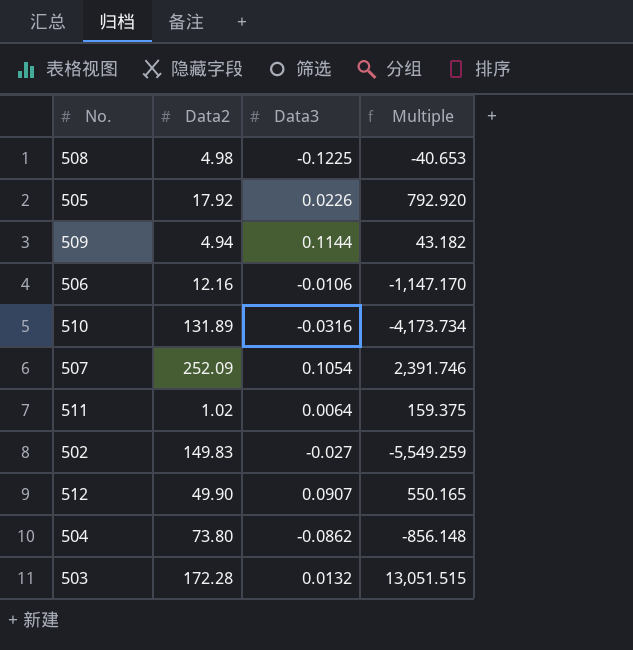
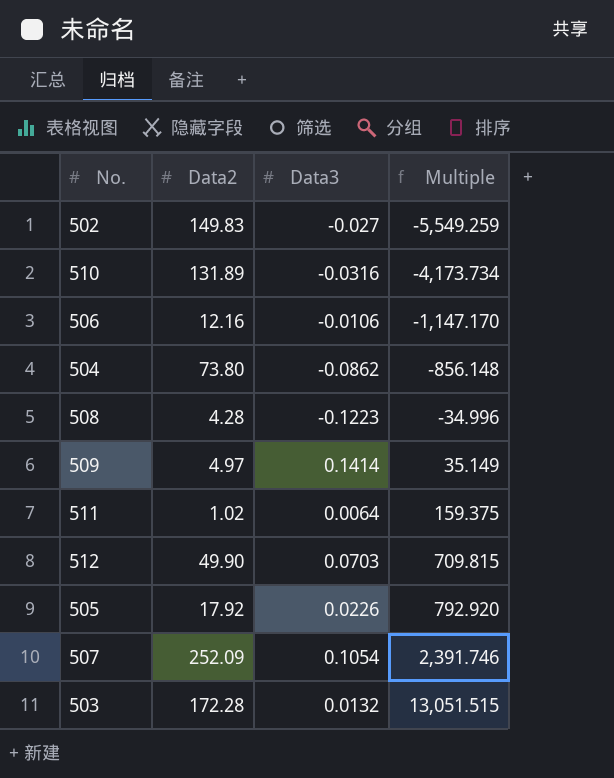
row order: none -> Multiple ascending
508 | Data2: 4.98 -> 4.28
508 | Data3: -0.1225 -> -0.1223
508 | Multiple: -40.653 -> -34.996
509 | Data2: 4.94 -> 4.97
509 | Data3: 0.1144 -> 0.1414
509 | Multiple: 43.182 -> 35.149
512 | Data3: 0.0907 -> 0.0703
512 | Multiple: 550.165 -> 709.815

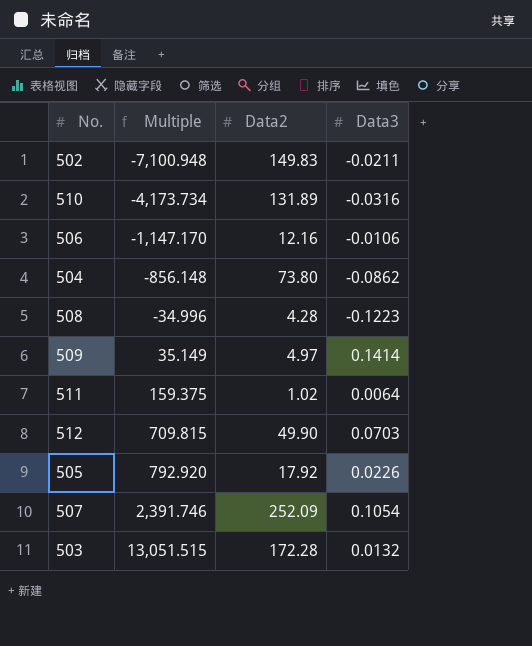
column Multiple | position: 4 -> 2
502 | Multiple: -5,549.259 -> -7,100.948
502 | Data3: -0.027 -> -0.0211

